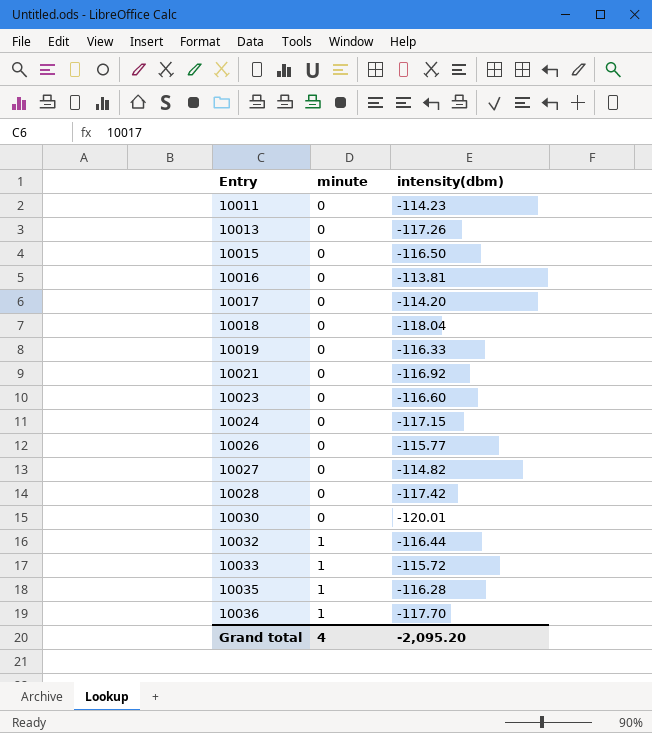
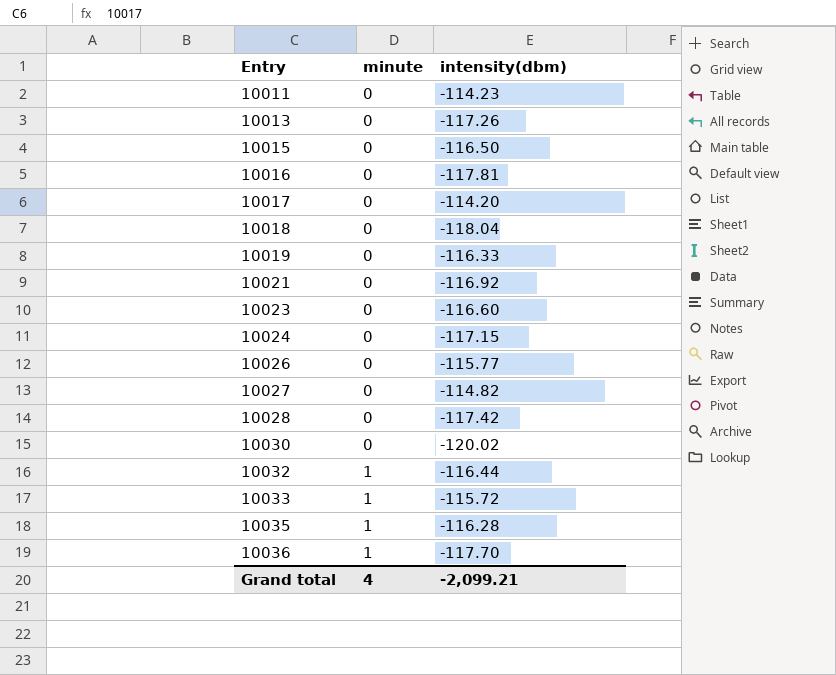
10016 | intensity(dbm): -113.81 -> -117.81
10030 | intensity(dbm): -120.01 -> -120.02
Grand total | intensity(dbm): -2,095.20 -> -2,099.21

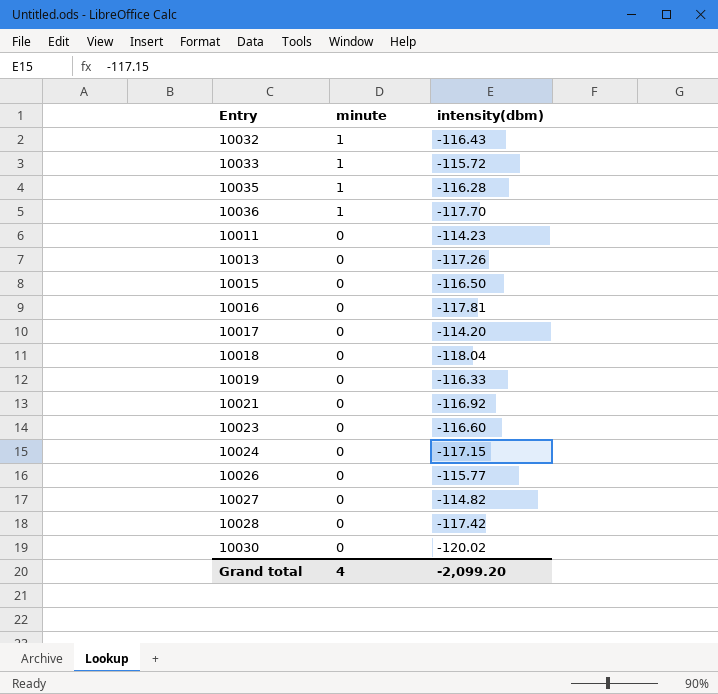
row order: Entry ascending -> minute descending
10032 | intensity(dbm): -116.44 -> -116.43
Grand total | intensity(dbm): -2,099.21 -> -2,099.20

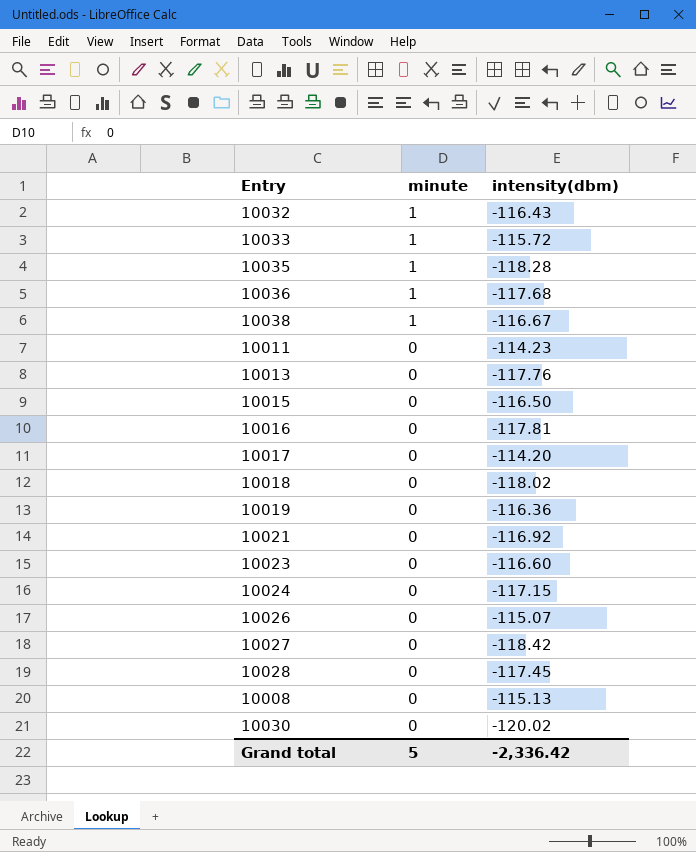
10035 | intensity(dbm): -116.28 -> -118.28
10036 | intensity(dbm): -117.70 -> -117.68
row 10038: none -> 1 | -116.67
10013 | intensity(dbm): -117.26 -> -117.76
10018 | intensity(dbm): -118.04 -> -118.02
10019 | intensity(dbm): -116.33 -> -116.36
10026 | intensity(dbm): -115.77 -> -115.07
10027 | intensity(dbm): -114.82 -> -118.42
10028 | intensity(dbm): -117.42 -> -117.45
row 10008: none -> 0 | -115.13
Grand total | minute: 4 -> 5
Grand total | intensity(dbm): -2,099.20 -> -2,336.42

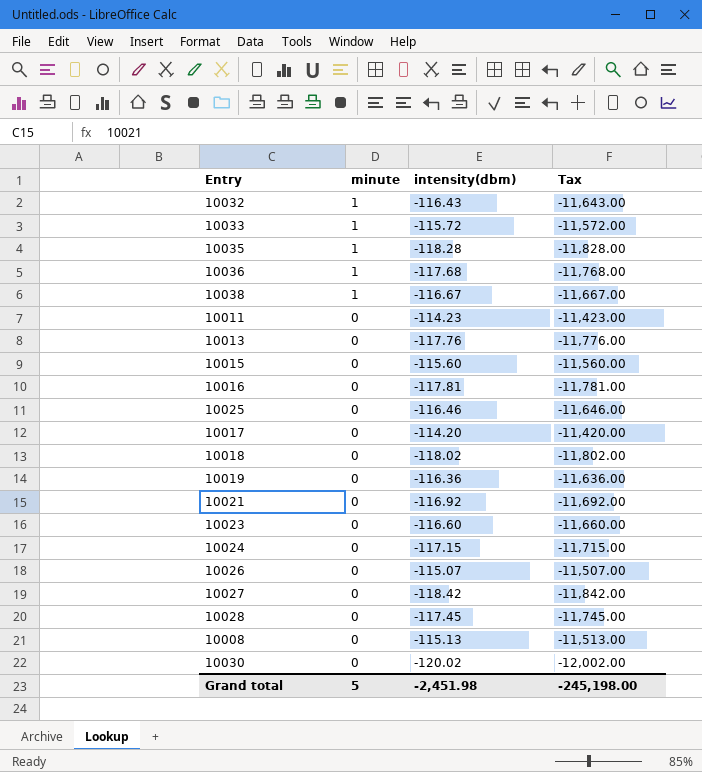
column Tax | formula: none -> [intensity(dbm)] * 100
10015 | intensity(dbm): -116.50 -> -115.60
row 10025: none -> 0 | -116.46 | -11,646.00
Grand total | intensity(dbm): -2,336.42 -> -2,451.98

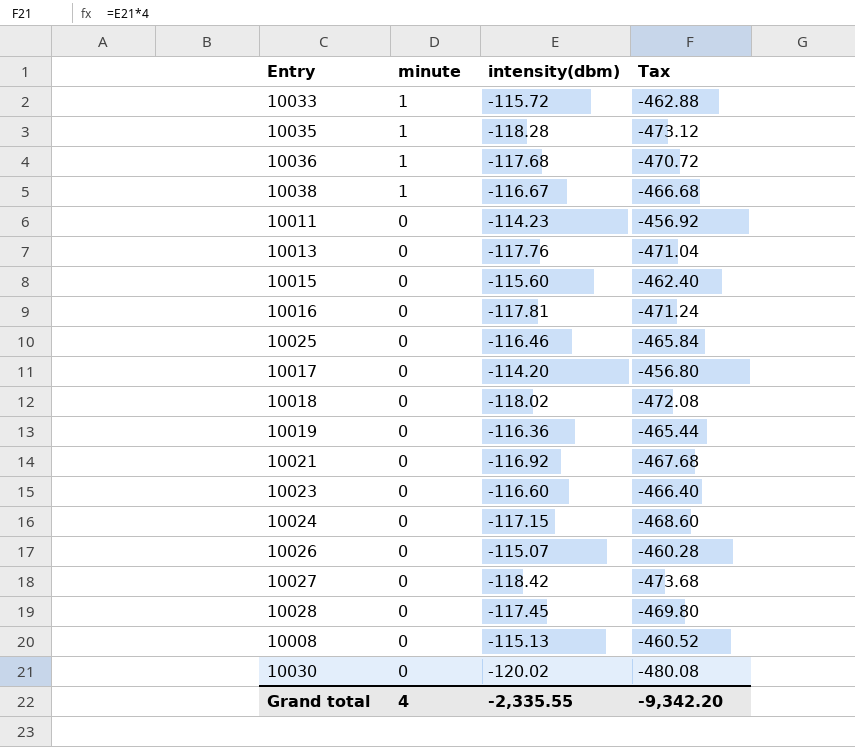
column Tax | formula: [intensity(dbm)] * 100 -> [intensity(dbm)] * 4
row 10032: 1 | -116.43 | -11,643.00 -> none
Grand total | minute: 5 -> 4
Grand total | intensity(dbm): -2,451.98 -> -2,335.55
Grand total | Tax: -245,198.00 -> -9,342.20

